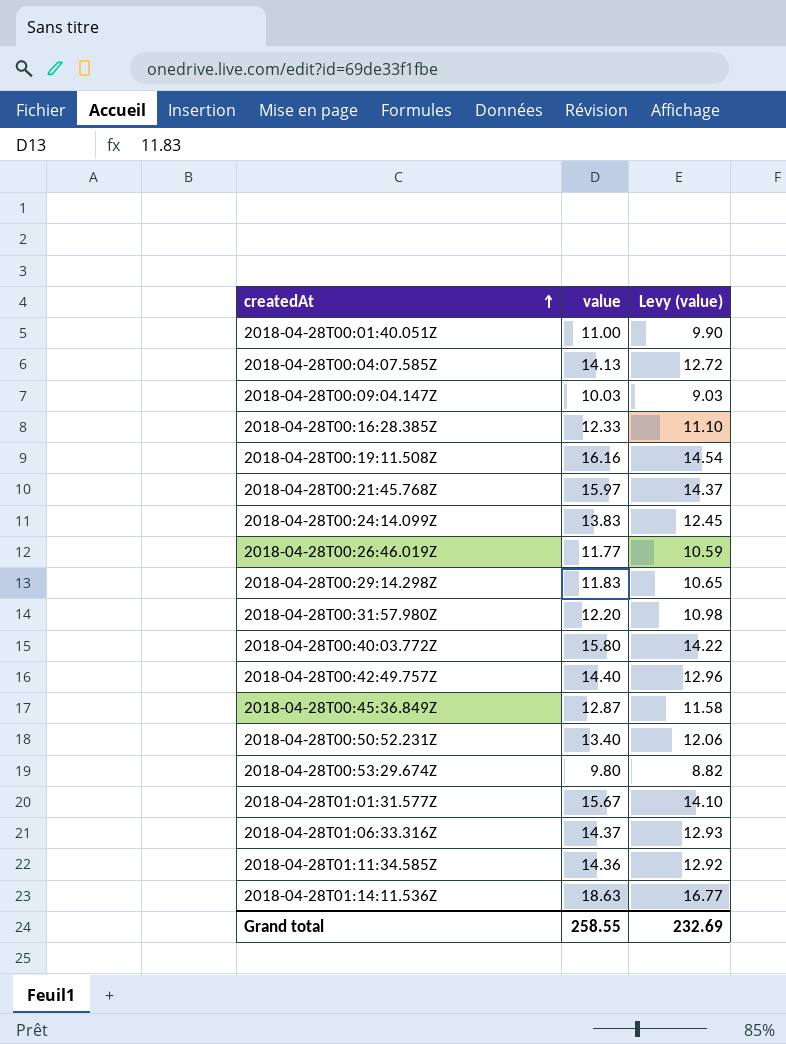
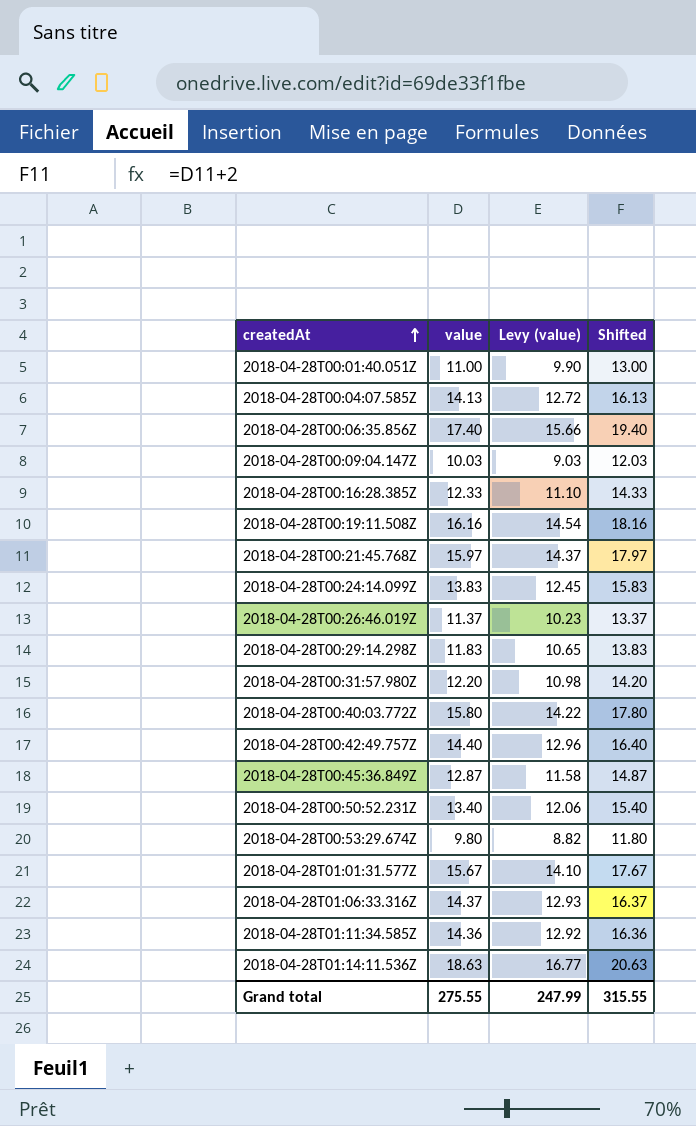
column Shifted | formula: none -> [value] + 2
row 2018-04-28T00:06:35.856Z: none -> 17.40 | 15.66 | 19.40
2018-04-28T00:26:46.019Z | value: 11.77 -> 11.37
2018-04-28T00:26:46.019Z | Levy (value): 10.59 -> 10.23
Grand total | value: 258.55 -> 275.55
Grand total | Levy (value): 232.69 -> 247.99

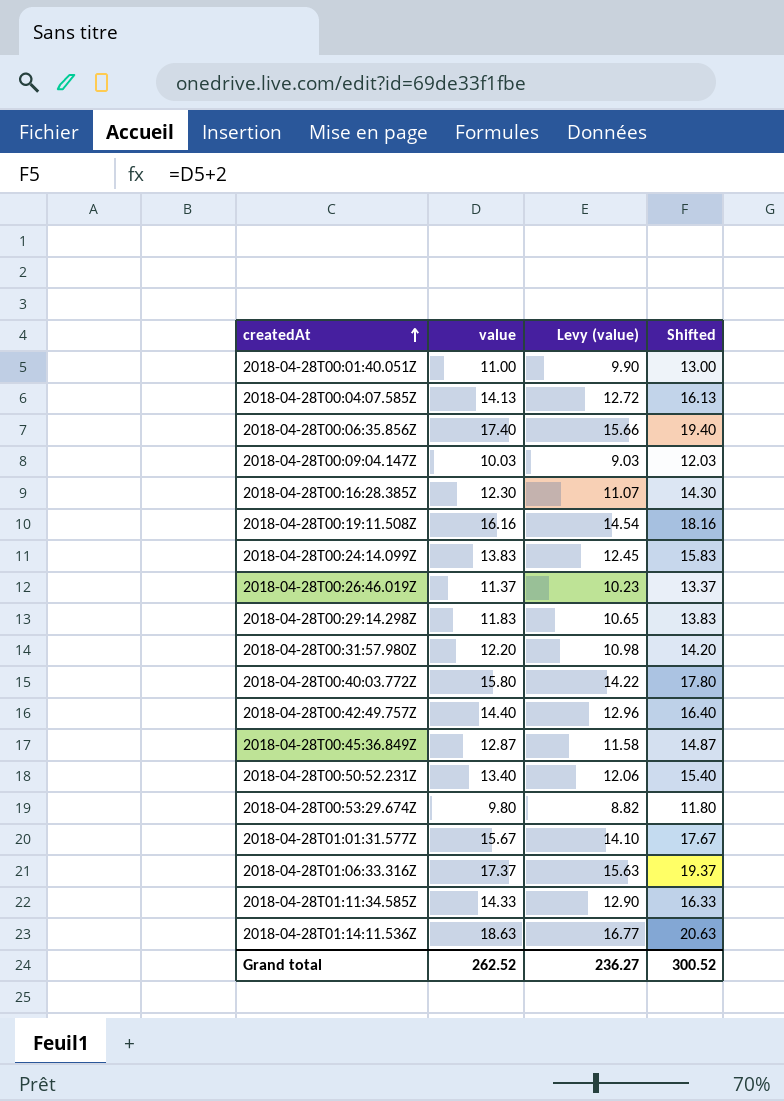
row 2018-04-28T00:21:45.768Z: 15.97 | 14.37 | 17.97 -> none
2018-04-28T00:16:28.385Z | value: 12.33 -> 12.30
2018-04-28T00:16:28.385Z | Levy (value): 11.10 -> 11.07
2018-04-28T00:16:28.385Z | Shifted: 14.33 -> 14.30
2018-04-28T01:06:33.316Z | value: 14.37 -> 17.37
2018-04-28T01:06:33.316Z | Levy (value): 12.93 -> 15.63
2018-04-28T01:06:33.316Z | Shifted: 16.37 -> 19.37
2018-04-28T01:11:34.585Z | value: 14.36 -> 14.33
2018-04-28T01:11:34.585Z | Levy (value): 12.92 -> 12.90
2018-04-28T01:11:34.585Z | Shifted: 16.36 -> 16.33
Grand total | value: 275.55 -> 262.52
Grand total | Levy (value): 247.99 -> 236.27
Grand total | Shifted: 315.55 -> 300.52

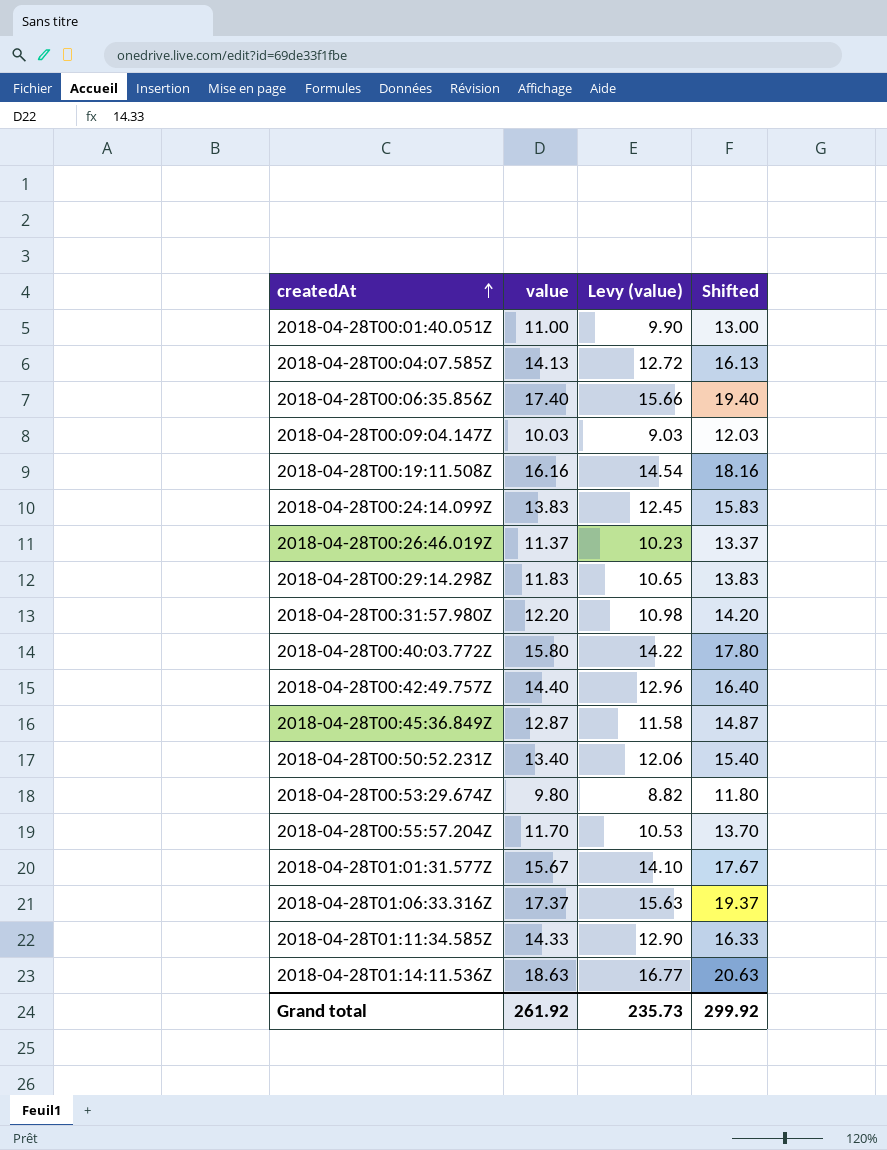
row 2018-04-28T00:16:28.385Z: 12.30 | 11.07 | 14.30 -> none
row 2018-04-28T00:55:57.204Z: none -> 11.70 | 10.53 | 13.70
Grand total | value: 262.52 -> 261.92
Grand total | Levy (value): 236.27 -> 235.73
Grand total | Shifted: 300.52 -> 299.92

